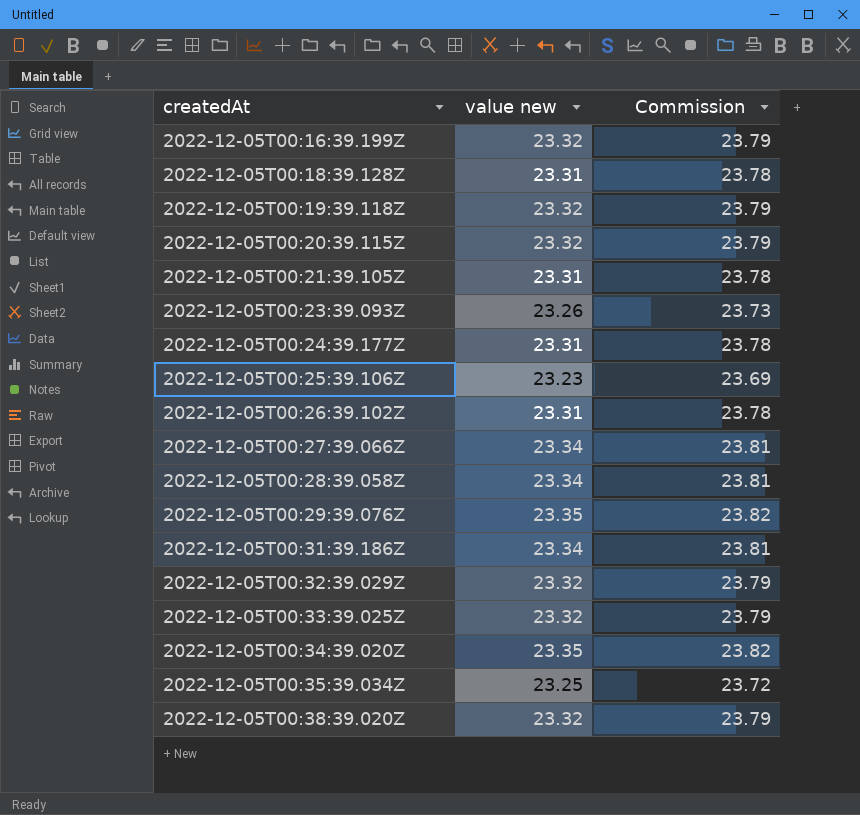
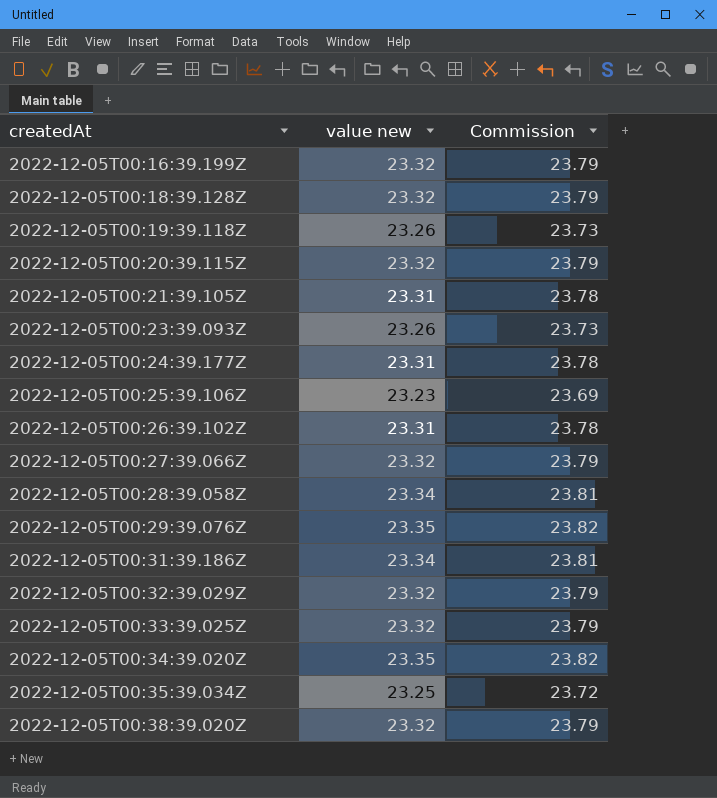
2022-12-05T00:18:39.128Z | value new: 23.31 -> 23.32
2022-12-05T00:18:39.128Z | Commission: 23.78 -> 23.79
2022-12-05T00:19:39.118Z | value new: 23.32 -> 23.26
2022-12-05T00:19:39.118Z | Commission: 23.79 -> 23.73
2022-12-05T00:27:39.066Z | value new: 23.34 -> 23.32
2022-12-05T00:27:39.066Z | Commission: 23.81 -> 23.79

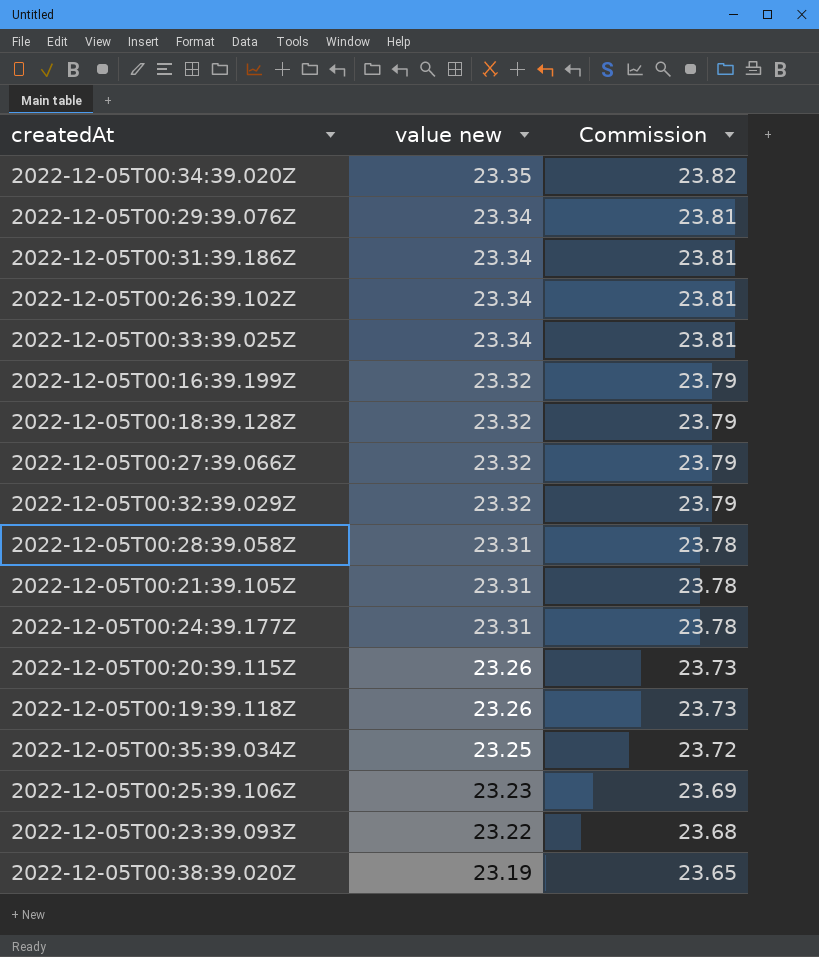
row order: createdAt ascending -> value new descending
2022-12-05T00:29:39.076Z | value new: 23.35 -> 23.34
2022-12-05T00:29:39.076Z | Commission: 23.82 -> 23.81
2022-12-05T00:26:39.102Z | value new: 23.31 -> 23.34
2022-12-05T00:26:39.102Z | Commission: 23.78 -> 23.81
2022-12-05T00:33:39.025Z | value new: 23.32 -> 23.34
2022-12-05T00:33:39.025Z | Commission: 23.79 -> 23.81
2022-12-05T00:28:39.058Z | value new: 23.34 -> 23.31
2022-12-05T00:28:39.058Z | Commission: 23.81 -> 23.78
2022-12-05T00:20:39.115Z | value new: 23.32 -> 23.26
2022-12-05T00:20:39.115Z | Commission: 23.79 -> 23.73
2022-12-05T00:23:39.093Z | value new: 23.26 -> 23.22
2022-12-05T00:23:39.093Z | Commission: 23.73 -> 23.68
2022-12-05T00:38:39.020Z | value new: 23.32 -> 23.19
2022-12-05T00:38:39.020Z | Commission: 23.79 -> 23.65

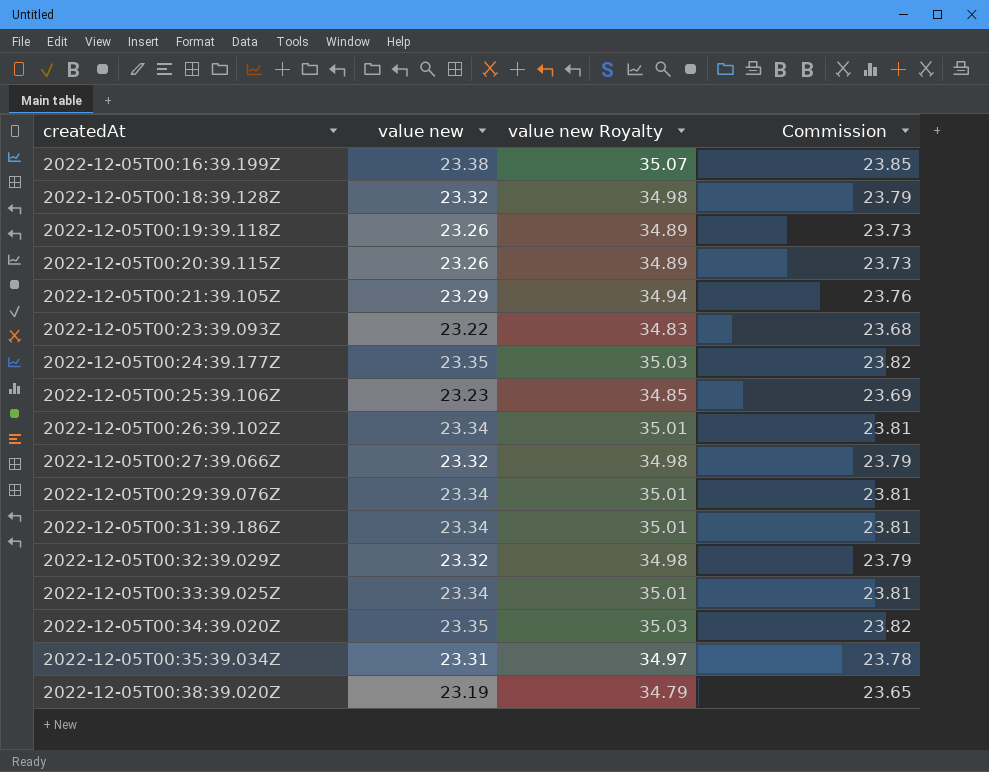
row order: value new descending -> createdAt ascending
column value new Royalty | formula: none -> [value new] * 1.5
row 2022-12-05T00:28:39.058Z: 23.31 | 23.78 -> none
2022-12-05T00:16:39.199Z | value new: 23.32 -> 23.38
2022-12-05T00:16:39.199Z | Commission: 23.79 -> 23.85
2022-12-05T00:21:39.105Z | value new: 23.31 -> 23.29
2022-12-05T00:21:39.105Z | Commission: 23.78 -> 23.76
2022-12-05T00:24:39.177Z | value new: 23.31 -> 23.35
2022-12-05T00:24:39.177Z | Commission: 23.78 -> 23.82
2022-12-05T00:35:39.034Z | value new: 23.25 -> 23.31
2022-12-05T00:35:39.034Z | Commission: 23.72 -> 23.78

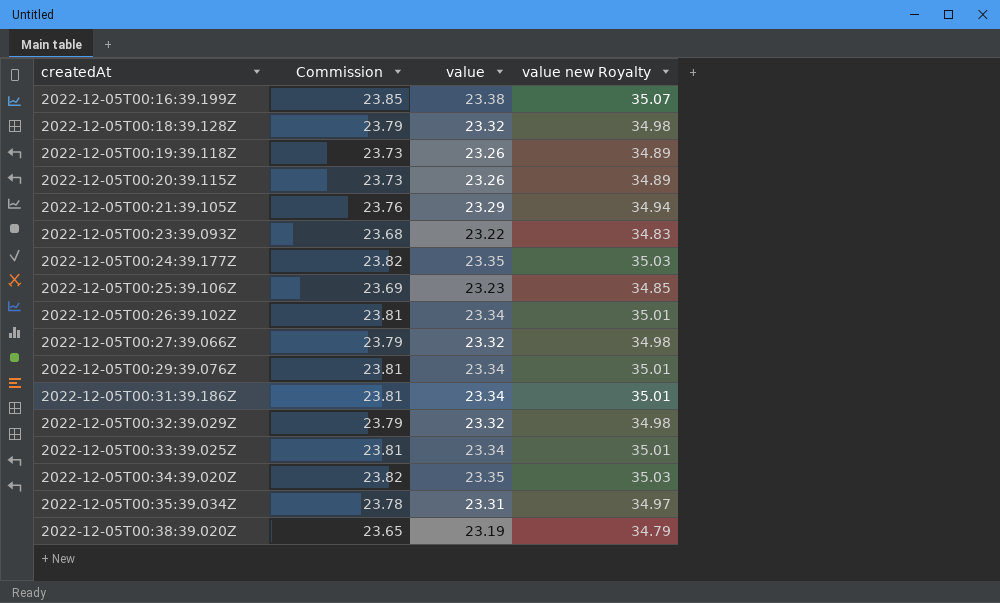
column Commission | position: 4 -> 2
column name: value new -> value

